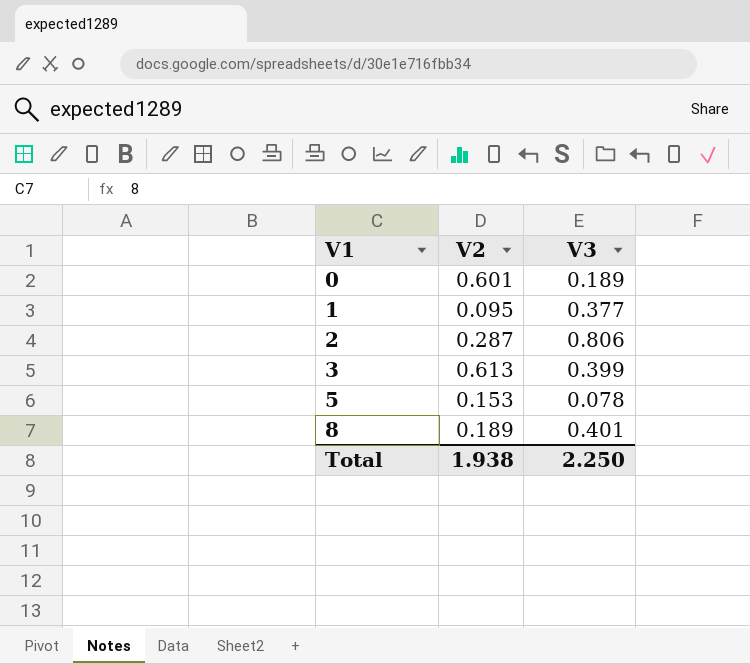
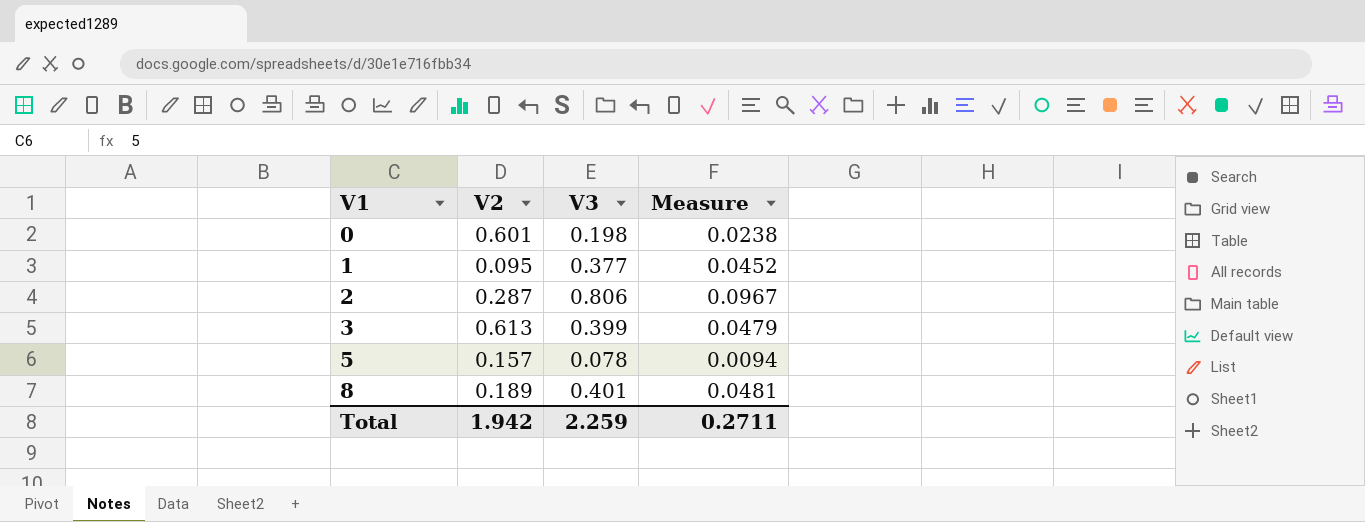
column Measure | formula: none -> [V3] * 0.12
0 | V3: 0.189 -> 0.198
5 | V2: 0.153 -> 0.157
Total | V2: 1.938 -> 1.942
Total | V3: 2.250 -> 2.259

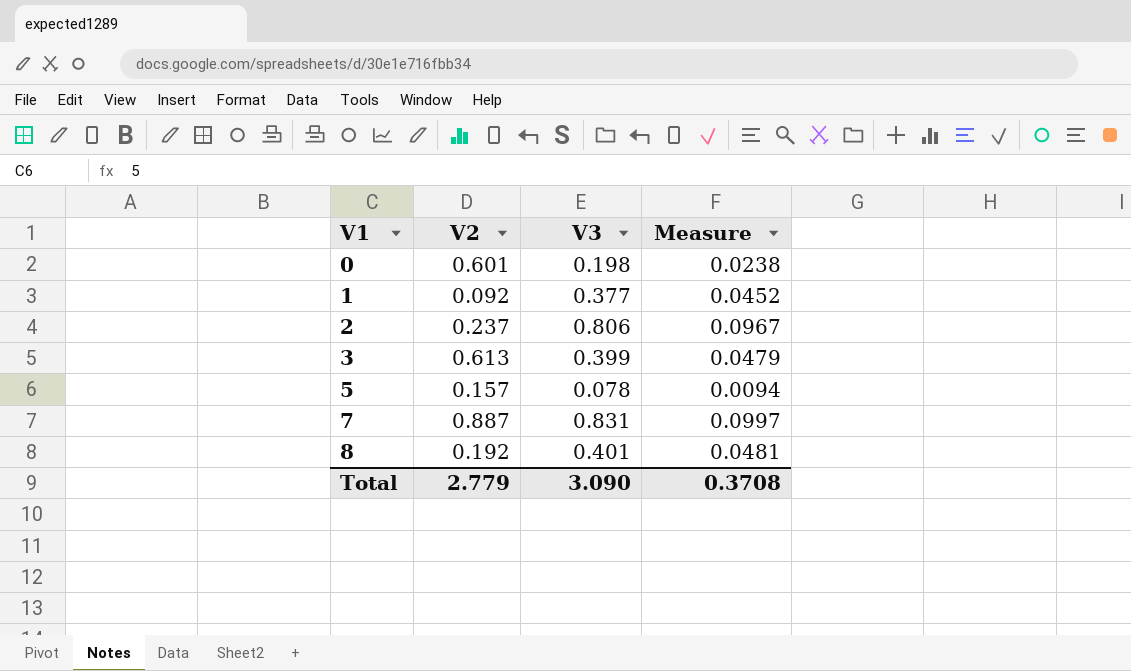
1 | V2: 0.095 -> 0.092
2 | V2: 0.287 -> 0.237
row 7: none -> 0.887 | 0.831 | 0.0997
8 | V2: 0.189 -> 0.192
Total | V2: 1.942 -> 2.779
Total | V3: 2.259 -> 3.090
Total | Measure: 0.2711 -> 0.3708

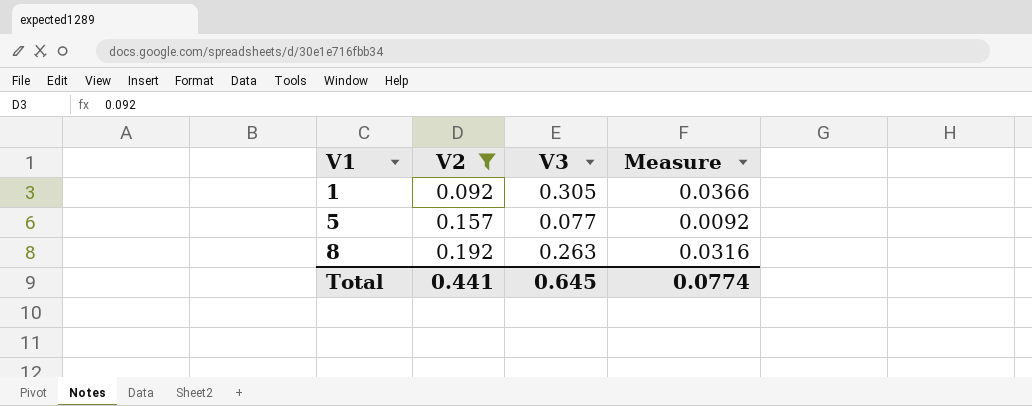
filter: none -> V2 <= 0.192
1 | V3: 0.377 -> 0.305
1 | Measure: 0.0452 -> 0.0366
5 | V3: 0.078 -> 0.077
5 | Measure: 0.0094 -> 0.0092
8 | V3: 0.401 -> 0.263
8 | Measure: 0.0481 -> 0.0316
Total | V2: 2.779 -> 0.441
Total | V3: 3.090 -> 0.645
Total | Measure: 0.3708 -> 0.0774

